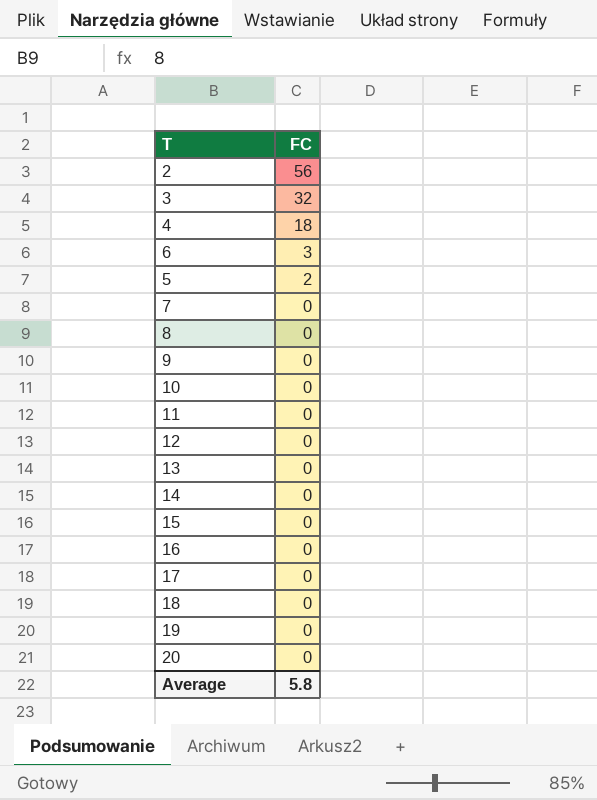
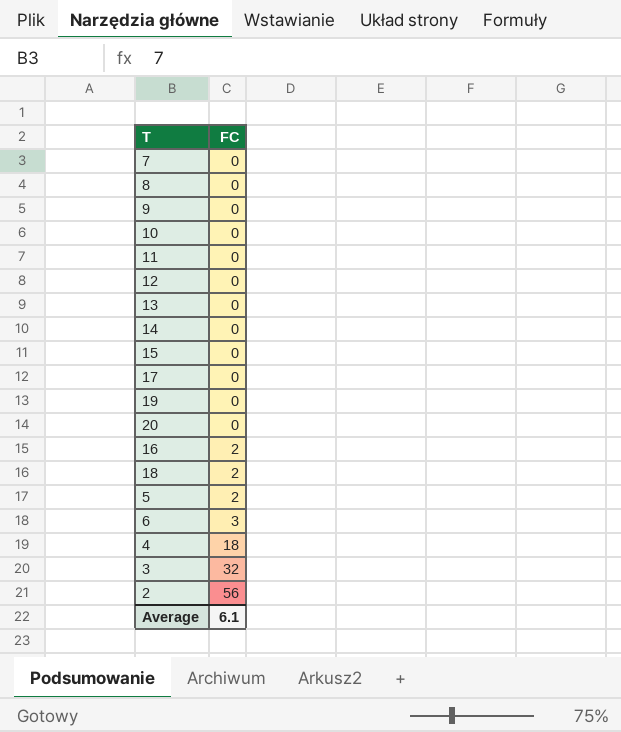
row order: FC descending -> FC ascending
16 | FC: 0 -> 2
18 | FC: 0 -> 2
Average | FC: 5.8 -> 6.1

